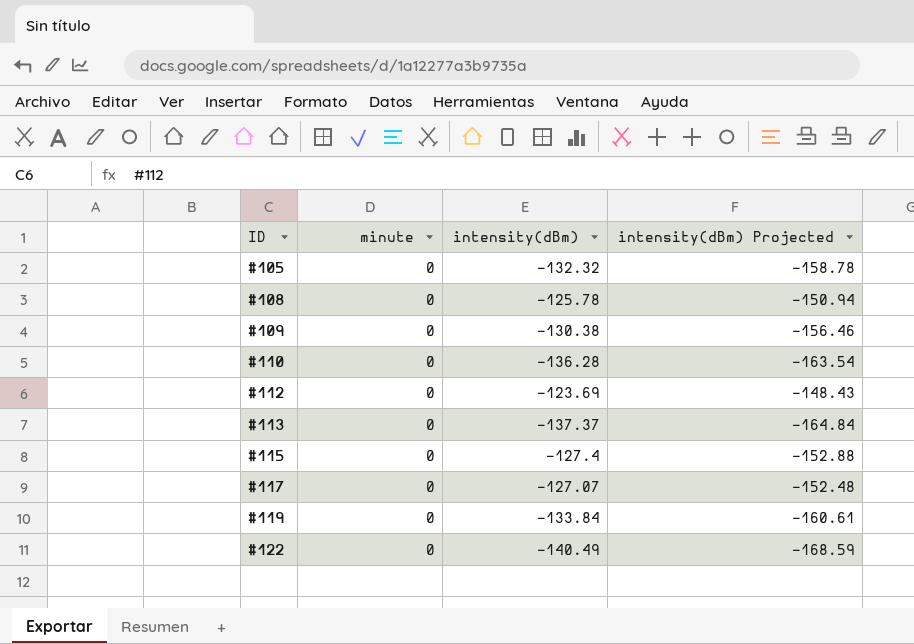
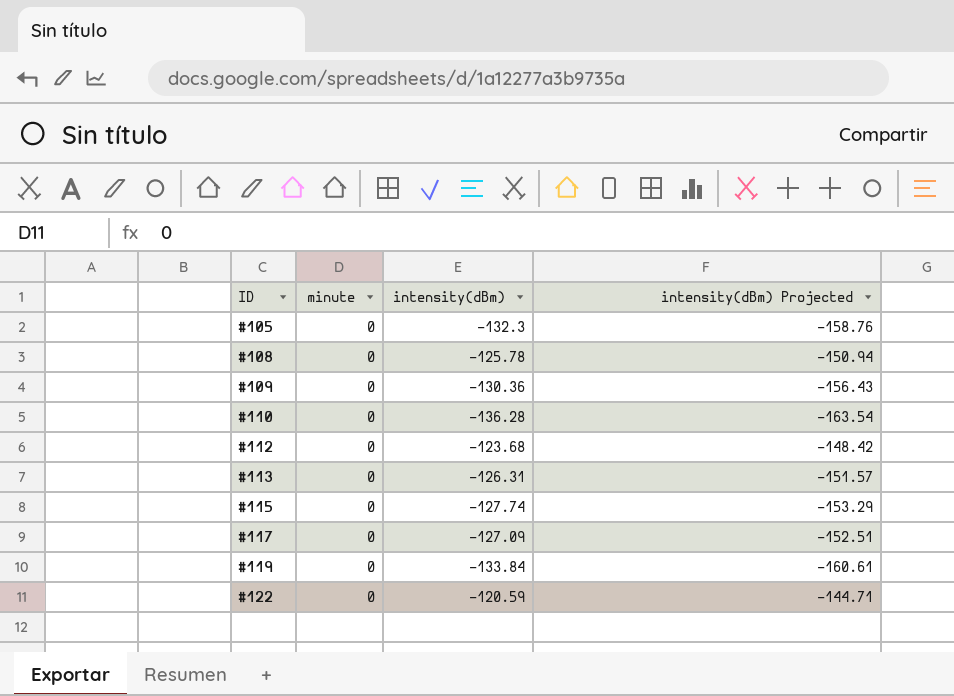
#105 | intensity(dBm): -132.32 -> -132.3
#105 | intensity(dBm) Projected: -158.78 -> -158.76
#109 | intensity(dBm): -130.38 -> -130.36
#109 | intensity(dBm) Projected: -156.46 -> -156.43
#112 | intensity(dBm): -123.69 -> -123.68
#112 | intensity(dBm) Projected: -148.43 -> -148.42
#113 | intensity(dBm): -137.37 -> -126.31
#113 | intensity(dBm) Projected: -164.84 -> -151.57
#115 | intensity(dBm): -127.4 -> -127.74
#115 | intensity(dBm) Projected: -152.88 -> -153.29
#117 | intensity(dBm): -127.07 -> -127.09
#117 | intensity(dBm) Projected: -152.48 -> -152.51
#122 | intensity(dBm): -140.49 -> -120.59
#122 | intensity(dBm) Projected: -168.59 -> -144.71

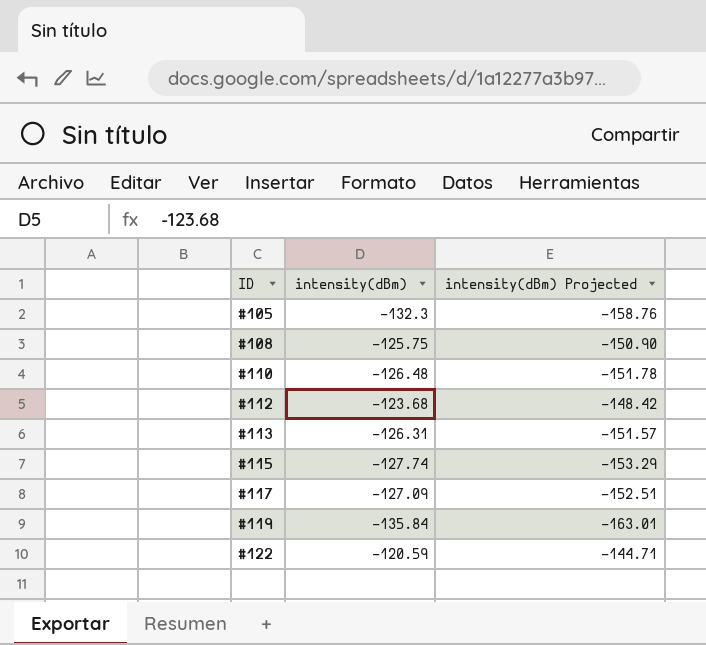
column minute | position: 2 -> none
row #109: 0 | -130.36 | -156.43 -> none
#108 | intensity(dBm): -125.78 -> -125.75
#108 | intensity(dBm) Projected: -150.94 -> -150.90
#110 | intensity(dBm): -136.28 -> -126.48
#110 | intensity(dBm) Projected: -163.54 -> -151.78
#119 | intensity(dBm): -133.84 -> -135.84
#119 | intensity(dBm) Projected: -160.61 -> -163.01

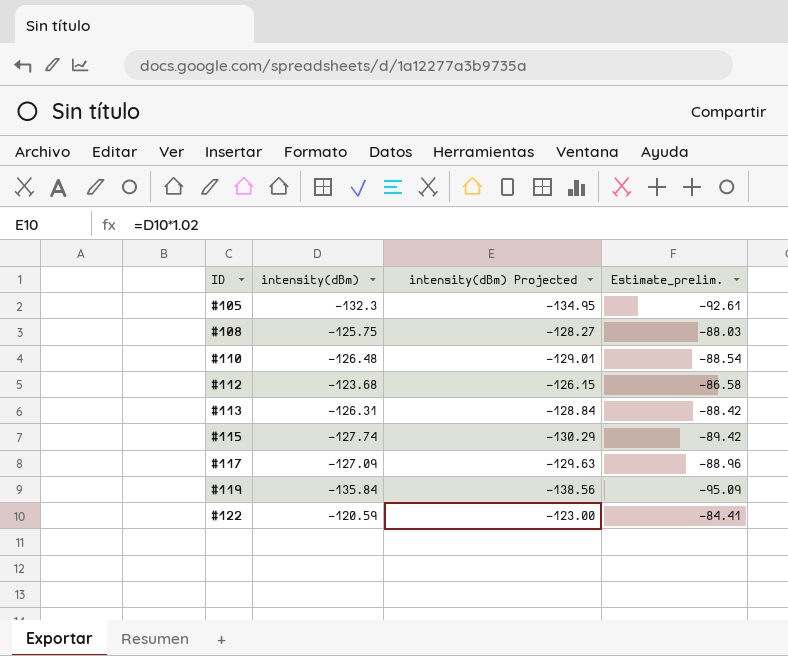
column intensity(dBm) Projected | formula: [intensity(dBm)] * 1.2 -> [intensity(dBm)] * 1.02
column Estimate_prelim. | formula: none -> [intensity(dBm)] * 0.7

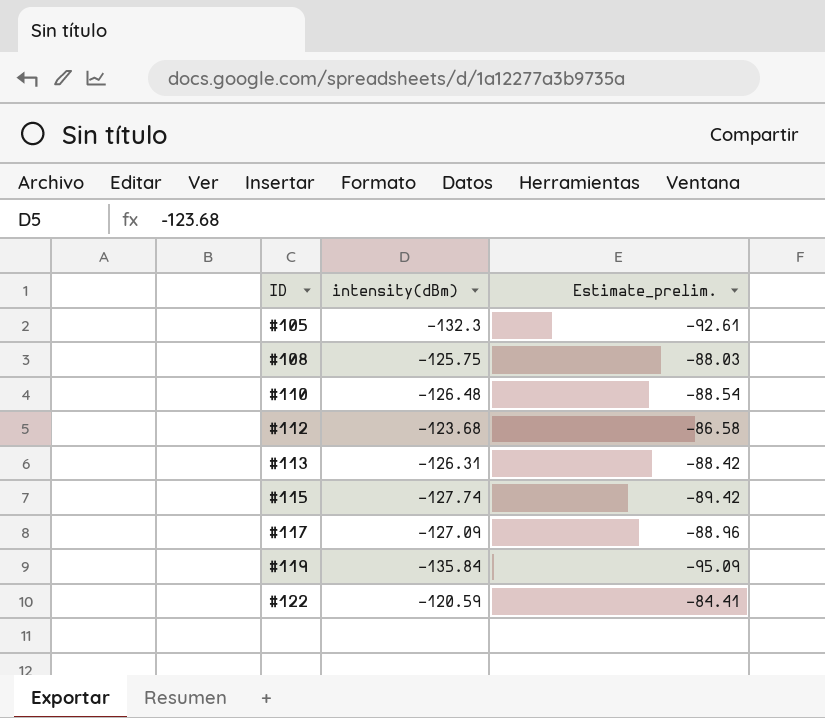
column intensity(dBm) Projected | formula: [intensity(dBm)] * 1.02 -> none

